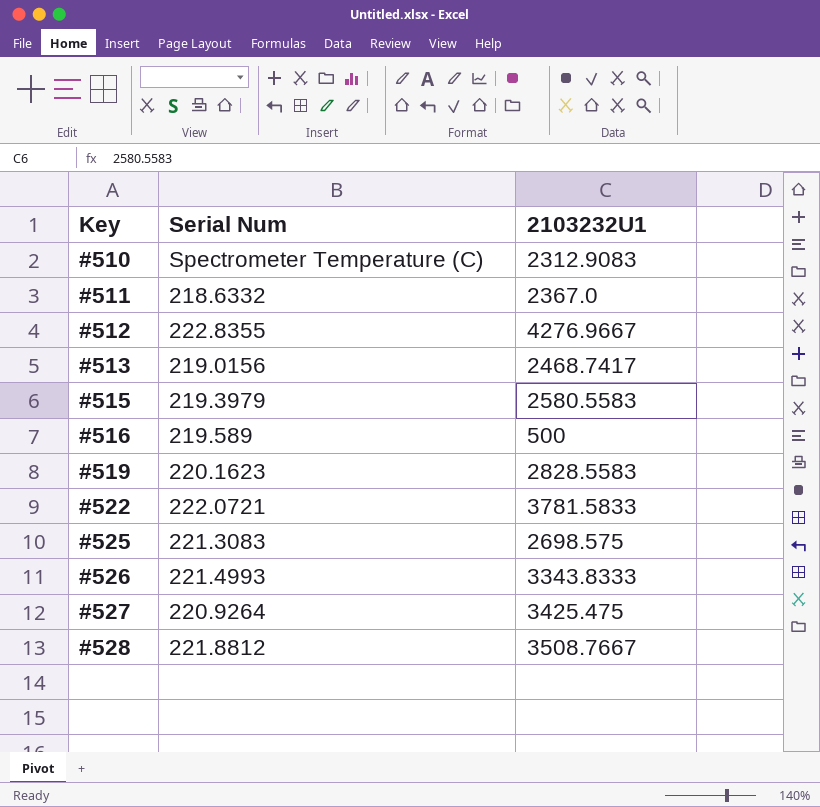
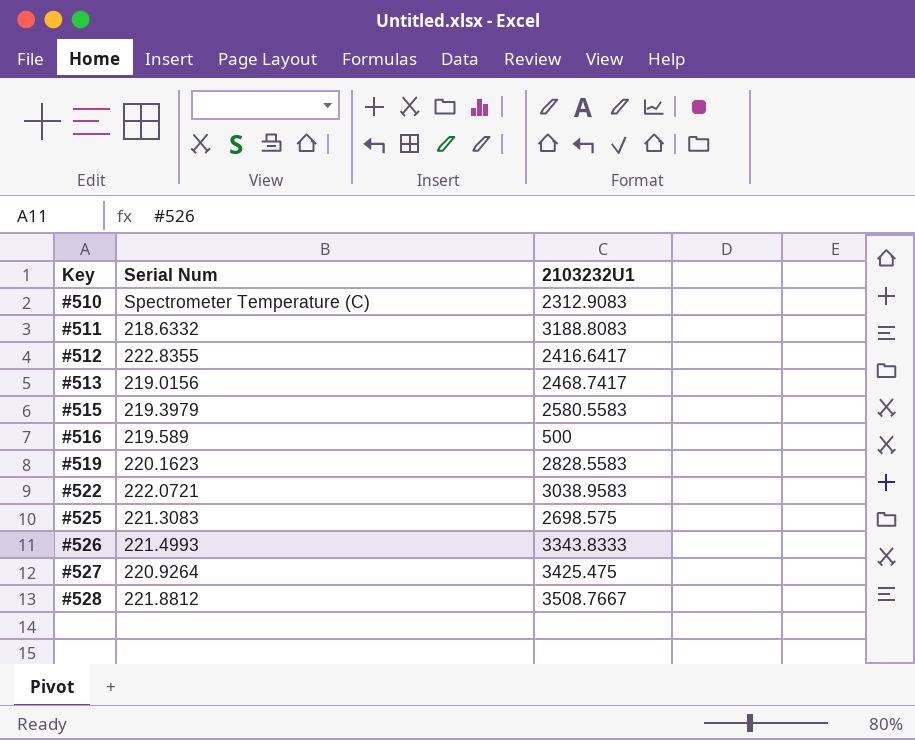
#511 | 2103232U1: 2367.0 -> 3188.8083
#512 | 2103232U1: 4276.9667 -> 2416.6417
#522 | 2103232U1: 3781.5833 -> 3038.9583

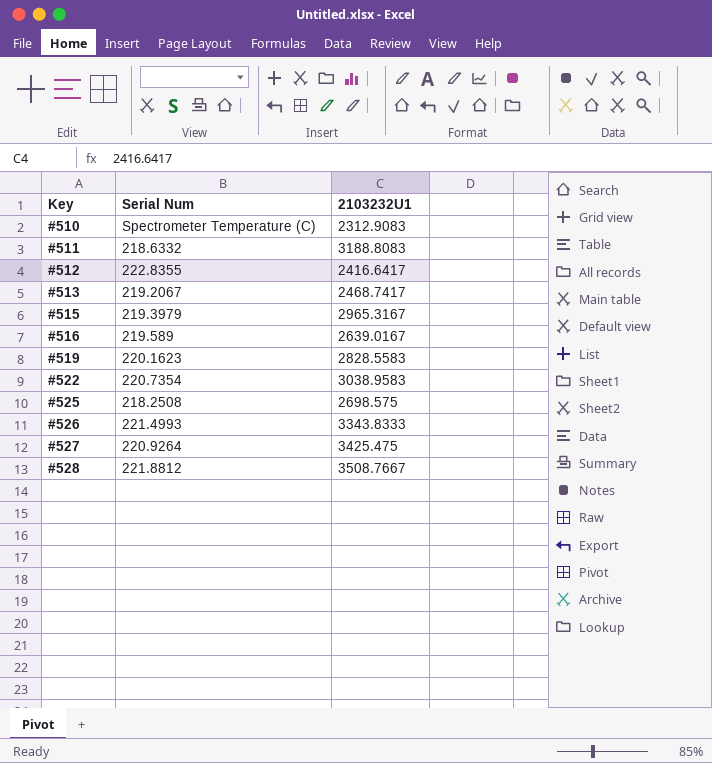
#513 | Serial Num: 219.0156 -> 219.2067
#515 | 2103232U1: 2580.5583 -> 2965.3167
#516 | 2103232U1: 500 -> 2639.0167
#522 | Serial Num: 222.0721 -> 220.7354
#525 | Serial Num: 221.3083 -> 218.2508

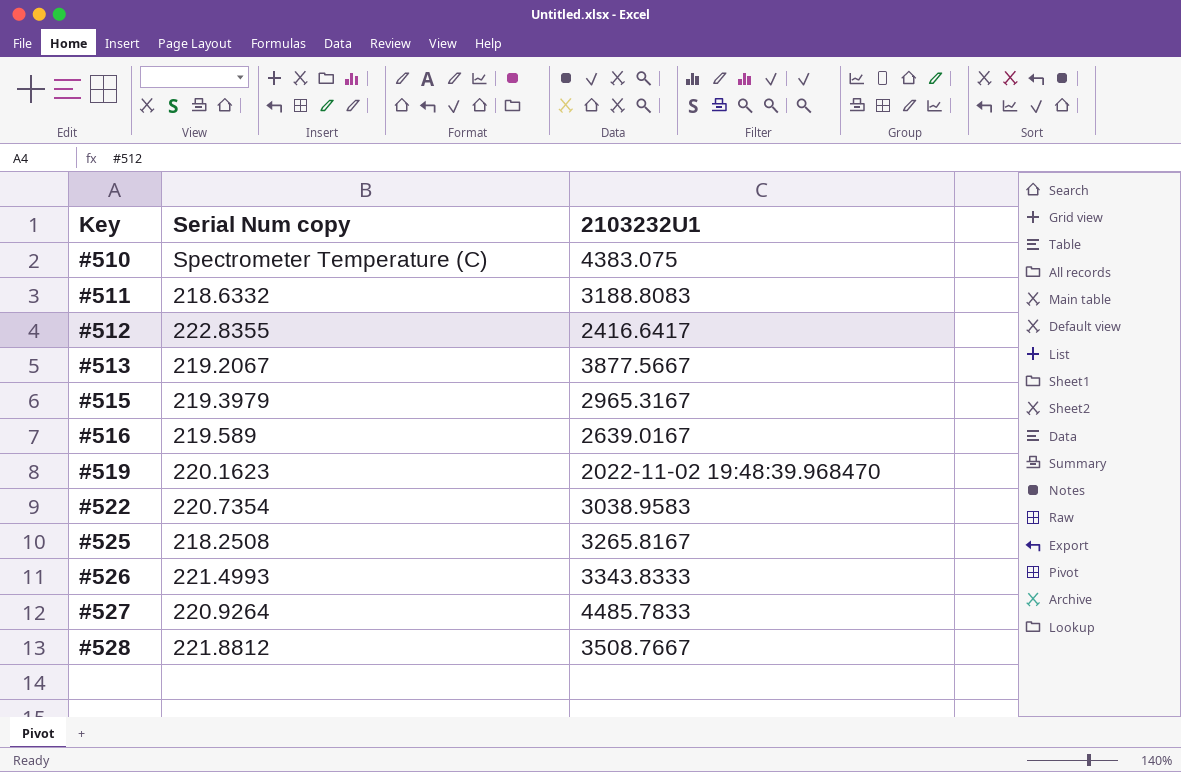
column name: Serial Num -> Serial Num copy
#510 | 2103232U1: 2312.9083 -> 4383.075
#513 | 2103232U1: 2468.7417 -> 3877.5667
#519 | 2103232U1: 2828.5583 -> 2022-11-02 19:48:39.968470
#525 | 2103232U1: 2698.575 -> 3265.8167
#527 | 2103232U1: 3425.475 -> 4485.7833

